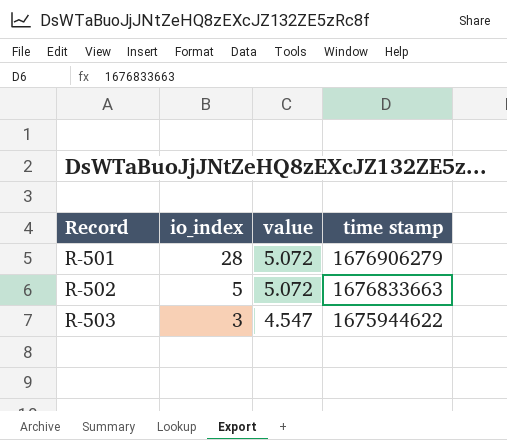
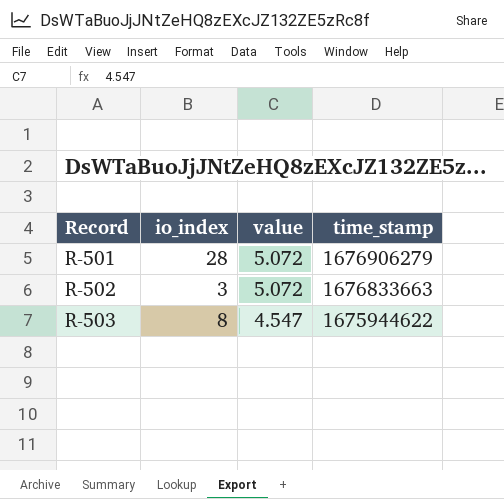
column name: time stamp -> time_stamp
R-502 | io_index: 5 -> 3
R-503 | io_index: 3 -> 8

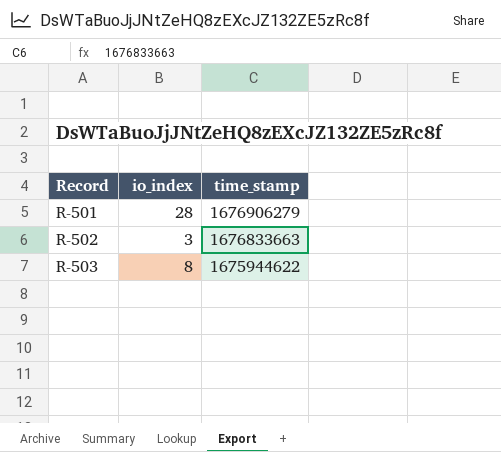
column value | position: 3 -> none

